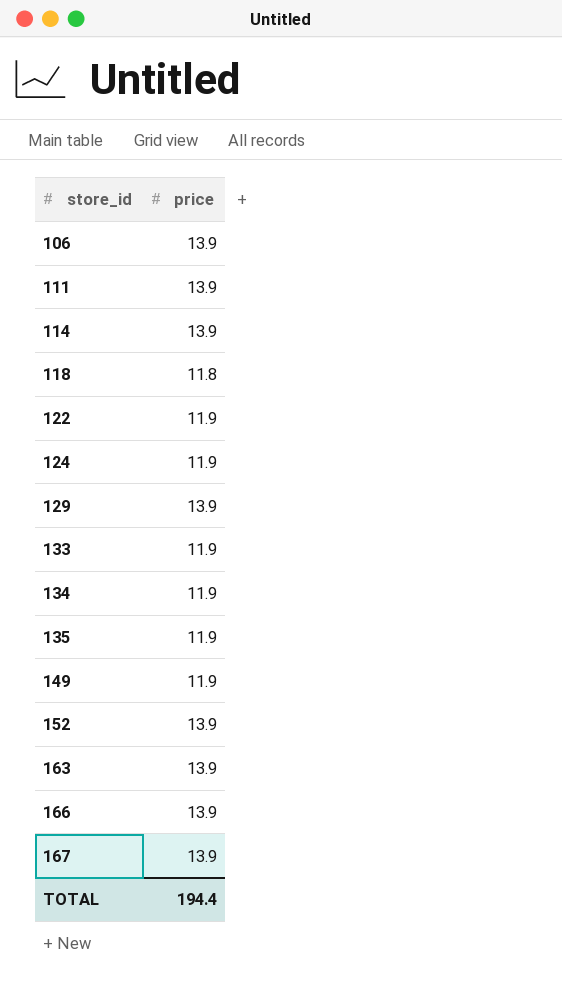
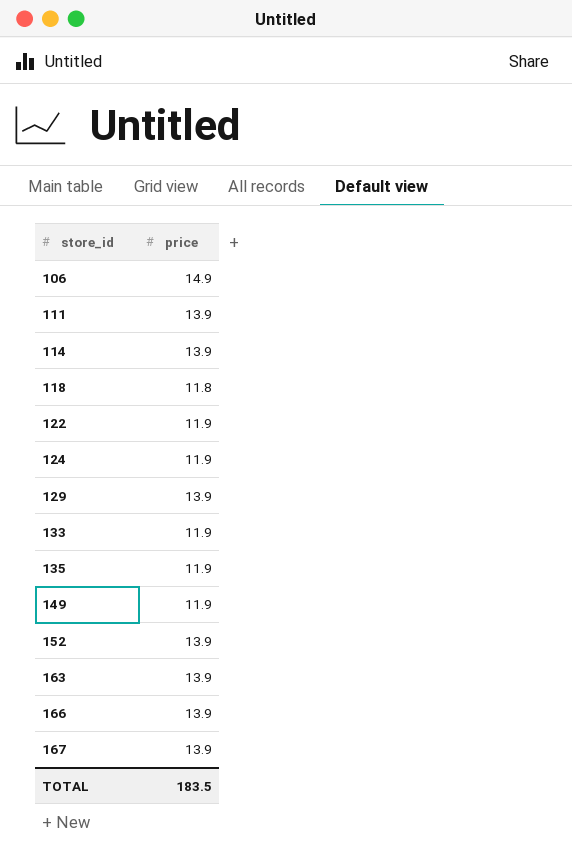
row 134: 11.9 -> none
106 | price: 13.9 -> 14.9
TOTAL | price: 194.4 -> 183.5

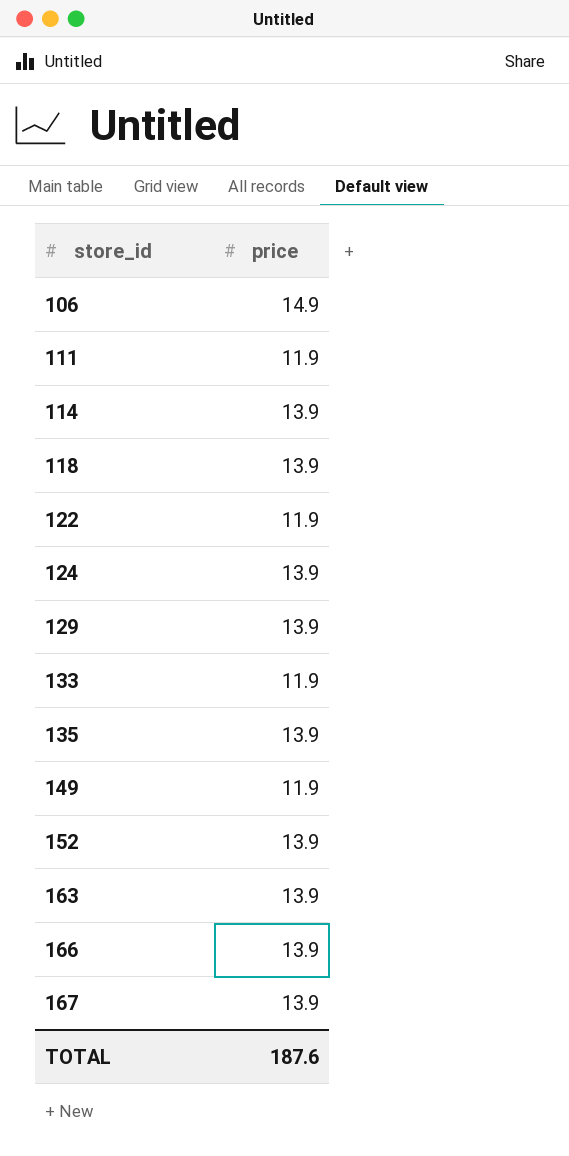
111 | price: 13.9 -> 11.9
118 | price: 11.8 -> 13.9
124 | price: 11.9 -> 13.9
135 | price: 11.9 -> 13.9
TOTAL | price: 183.5 -> 187.6

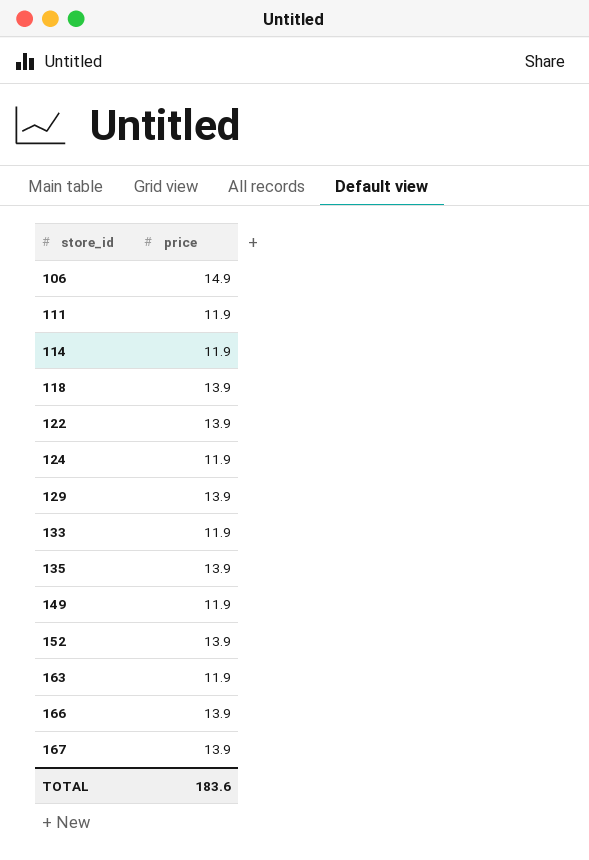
114 | price: 13.9 -> 11.9
122 | price: 11.9 -> 13.9
124 | price: 13.9 -> 11.9
163 | price: 13.9 -> 11.9
TOTAL | price: 187.6 -> 183.6

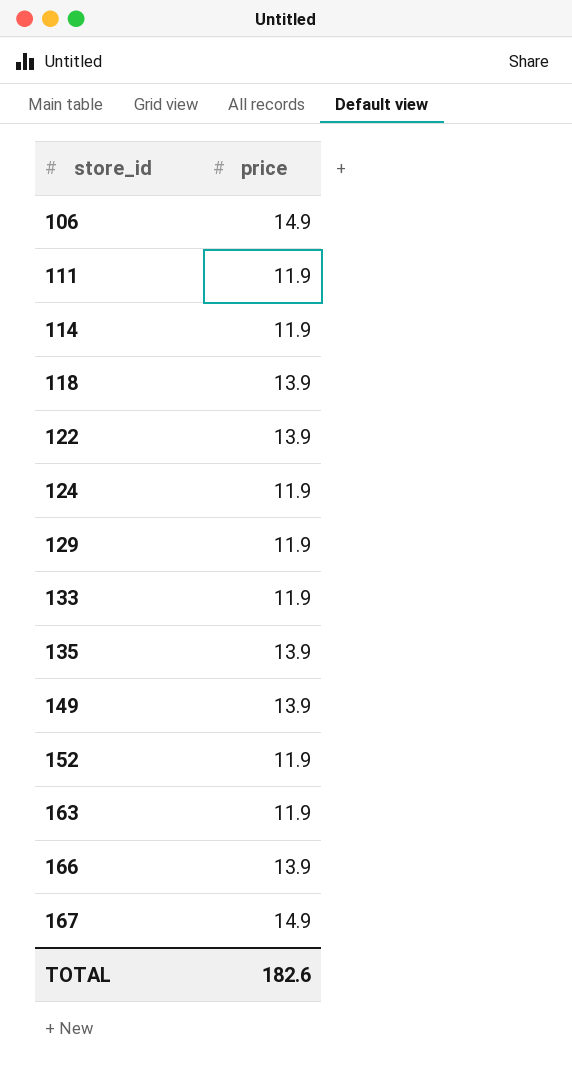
129 | price: 13.9 -> 11.9
149 | price: 11.9 -> 13.9
152 | price: 13.9 -> 11.9
167 | price: 13.9 -> 14.9
TOTAL | price: 183.6 -> 182.6

